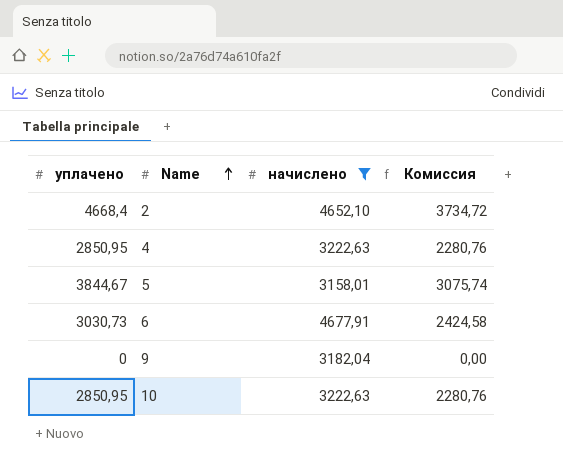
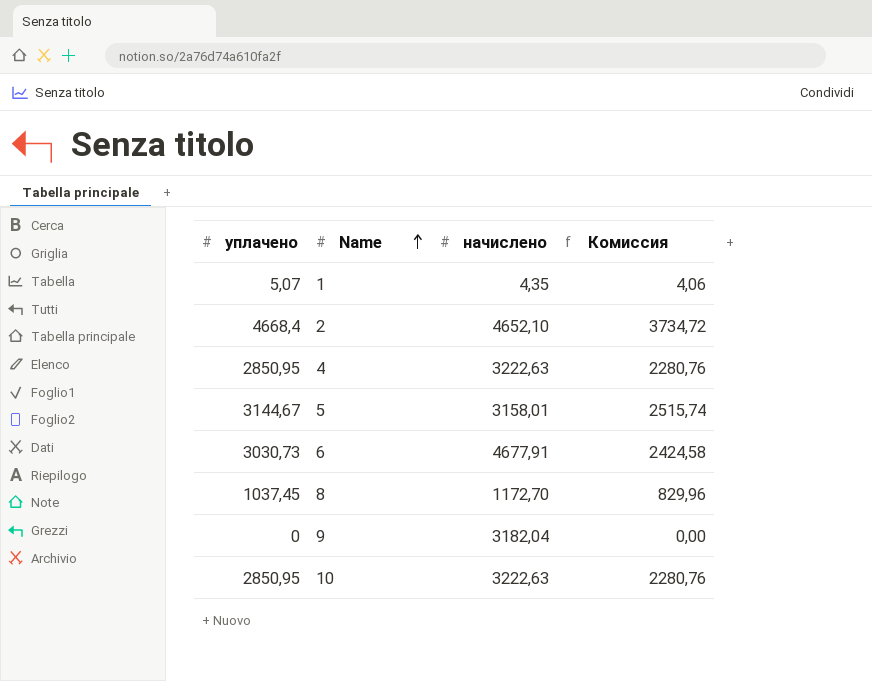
filter: начислено >= 3158,01 -> none
5 | уплачено: 3844,67 -> 3144,67
5 | Комиссия: 3075,74 -> 2515,74

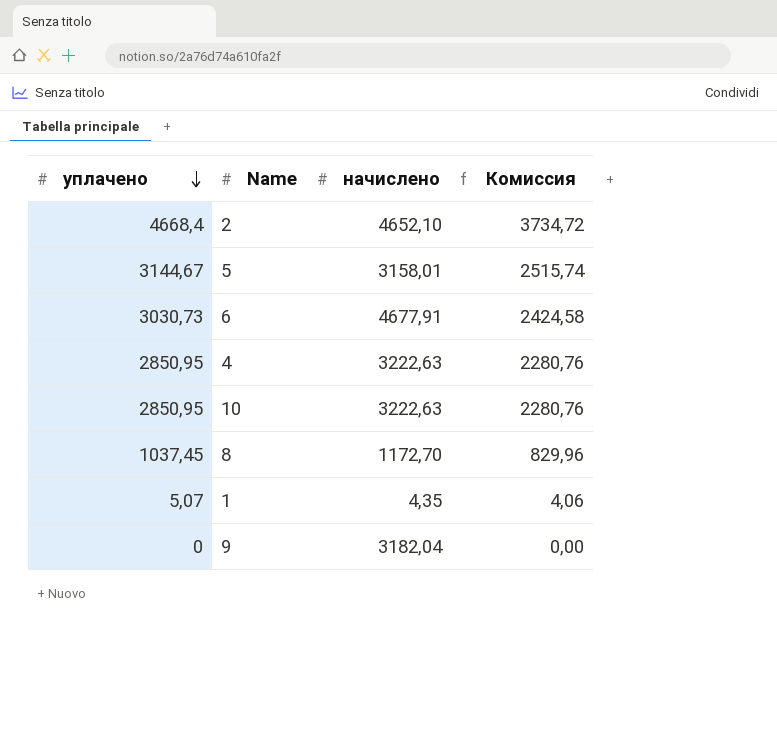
row order: Name ascending -> уплачено descending

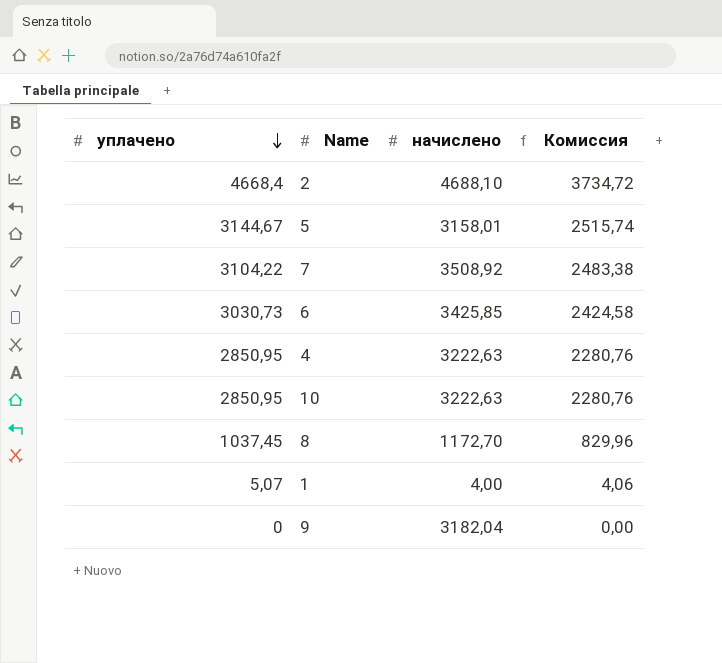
2 | начислено: 4652,10 -> 4688,10
row 7: none -> 3104,22 | 3508,92 | 2483,38
6 | начислено: 4677,91 -> 3425,85
1 | начислено: 4,35 -> 4,00

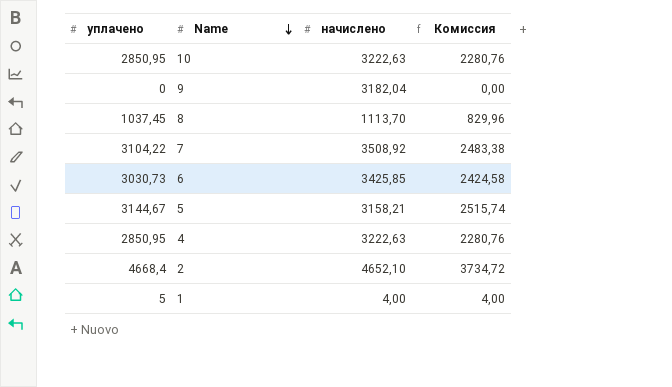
row order: уплачено descending -> Name descending
8 | начислено: 1172,70 -> 1113,70
5 | начислено: 3158,01 -> 3158,21
2 | начислено: 4688,10 -> 4652,10
1 | уплачено: 5,07 -> 5
1 | Комиссия: 4,06 -> 4,00

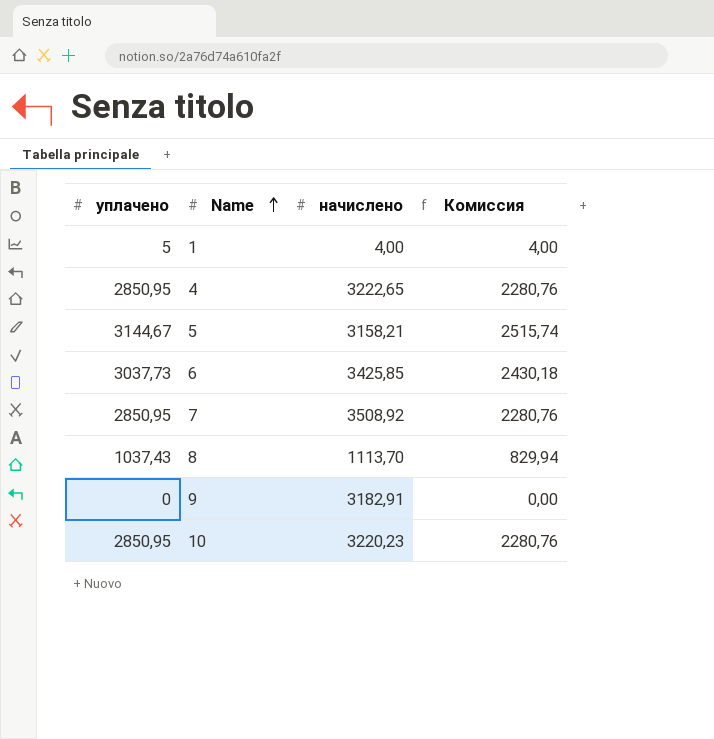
row order: Name descending -> Name ascending
row 2: 4668,4 | 4652,10 | 3734,72 -> none
4 | начислено: 3222,63 -> 3222,65
6 | уплачено: 3030,73 -> 3037,73
6 | Комиссия: 2424,58 -> 2430,18
7 | уплачено: 3104,22 -> 2850,95
7 | Комиссия: 2483,38 -> 2280,76
8 | уплачено: 1037,45 -> 1037,43
8 | Комиссия: 829,96 -> 829,94
9 | начислено: 3182,04 -> 3182,91
10 | начислено: 3222,63 -> 3220,23

